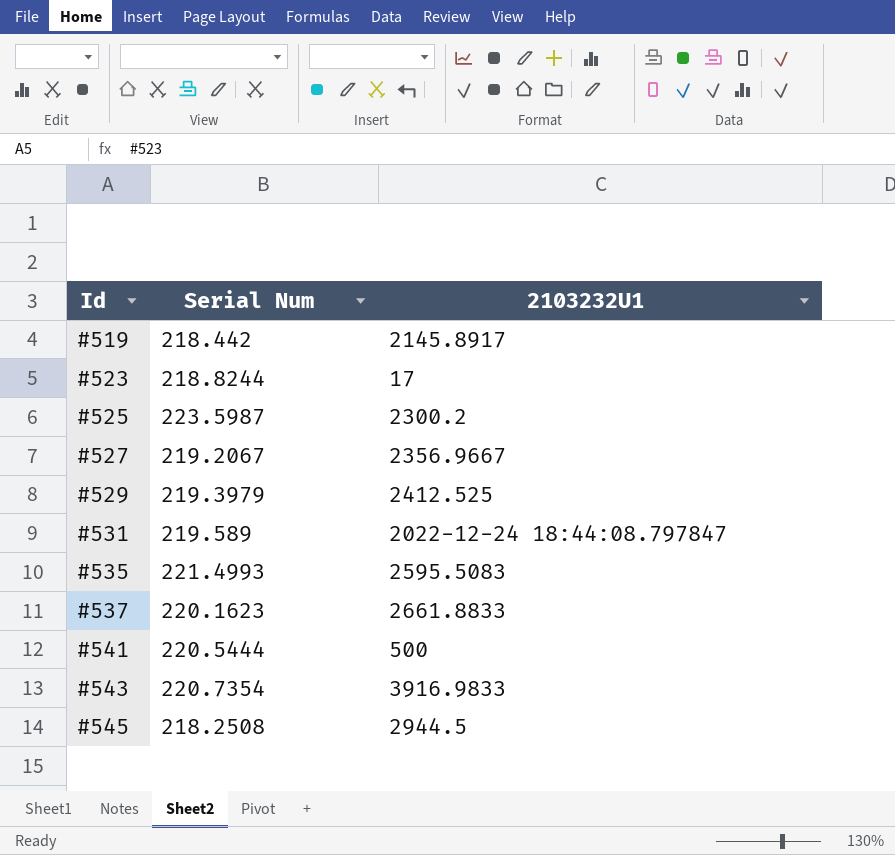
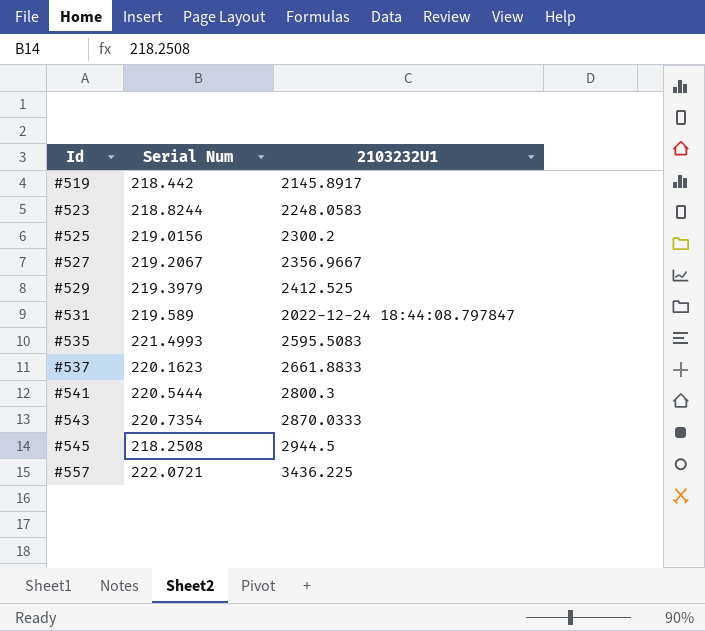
#523 | 2103232U1: 17 -> 2248.0583
#525 | Serial Num: 223.5987 -> 219.0156
#541 | 2103232U1: 500 -> 2800.3
#543 | 2103232U1: 3916.9833 -> 2870.0333
row #557: none -> 222.0721 | 3436.225

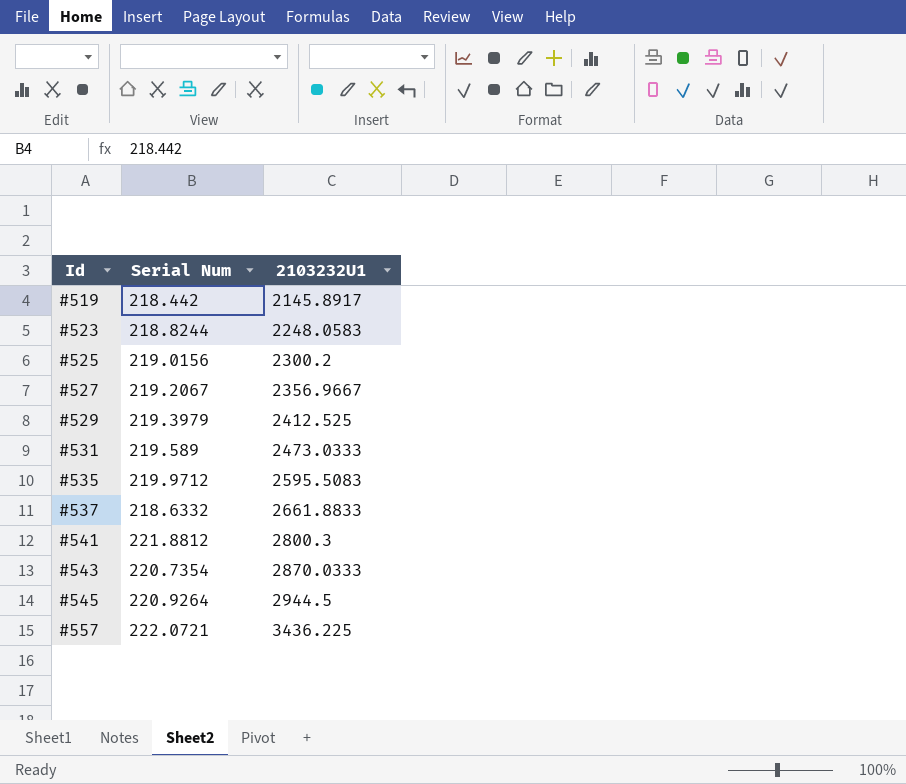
#531 | 2103232U1: 2022-12-24 18:44:08.797847 -> 2473.0333
#535 | Serial Num: 221.4993 -> 219.9712
#537 | Serial Num: 220.1623 -> 218.6332
#541 | Serial Num: 220.5444 -> 221.8812
#545 | Serial Num: 218.2508 -> 220.9264

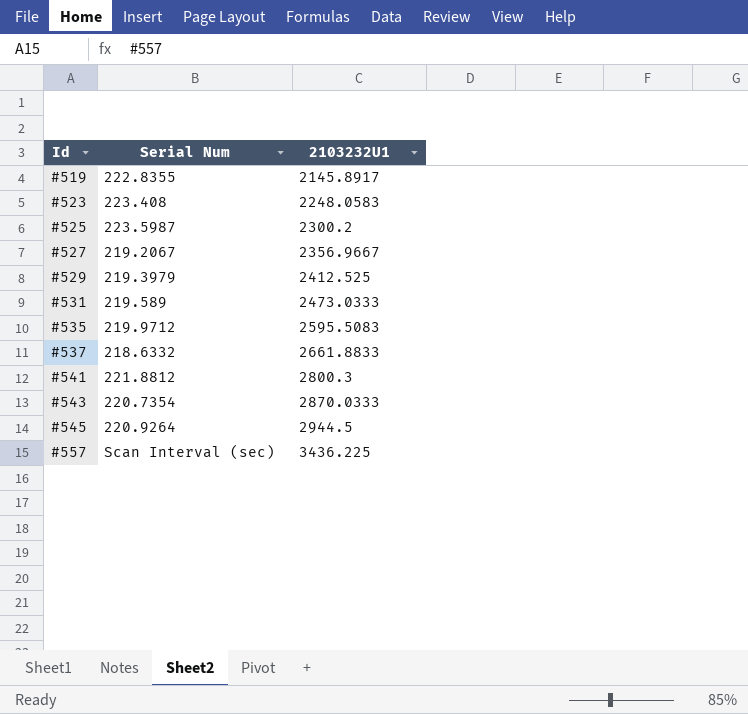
#519 | Serial Num: 218.442 -> 222.8355
#523 | Serial Num: 218.8244 -> 223.408
#525 | Serial Num: 219.0156 -> 223.5987
#557 | Serial Num: 222.0721 -> Scan Interval (sec)

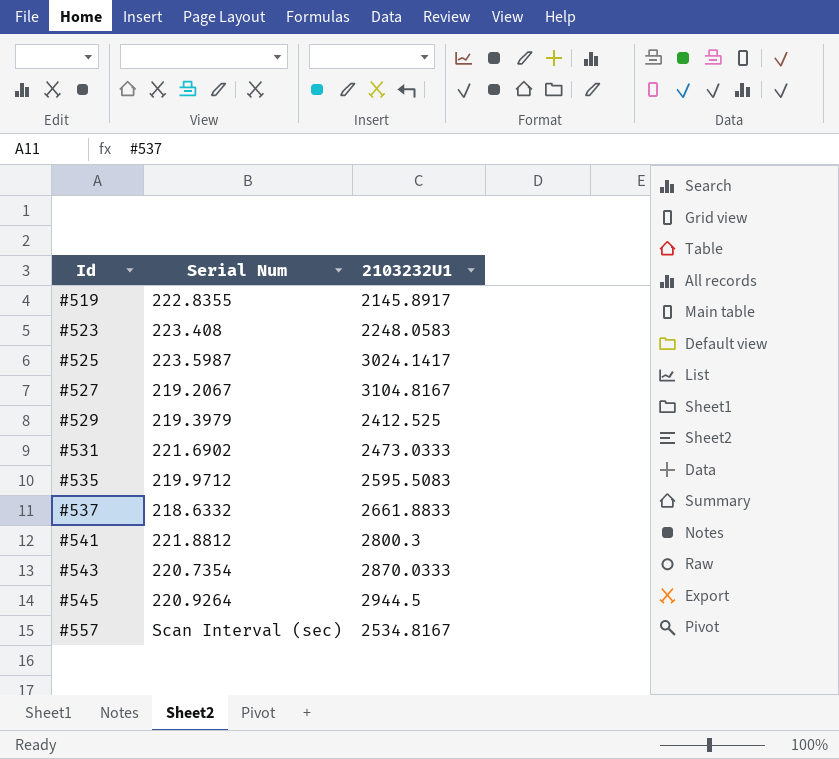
#525 | 2103232U1: 2300.2 -> 3024.1417
#527 | 2103232U1: 2356.9667 -> 3104.8167
#531 | Serial Num: 219.589 -> 221.6902
#557 | 2103232U1: 3436.225 -> 2534.8167

